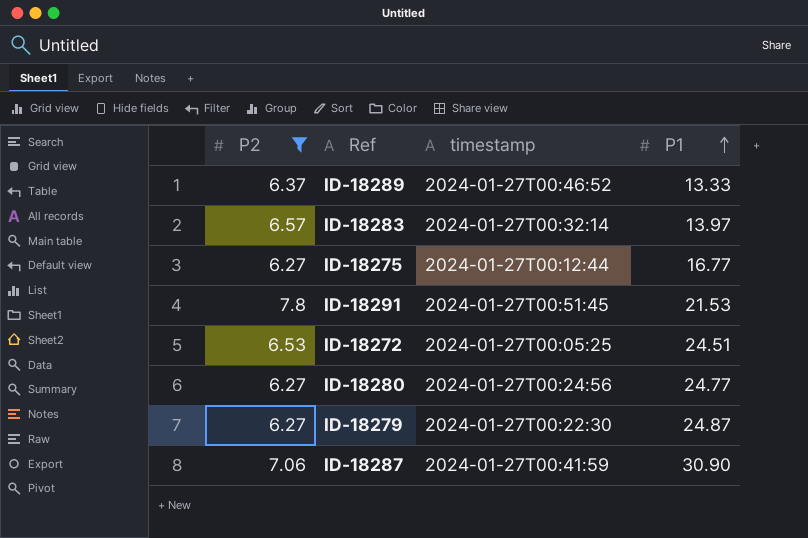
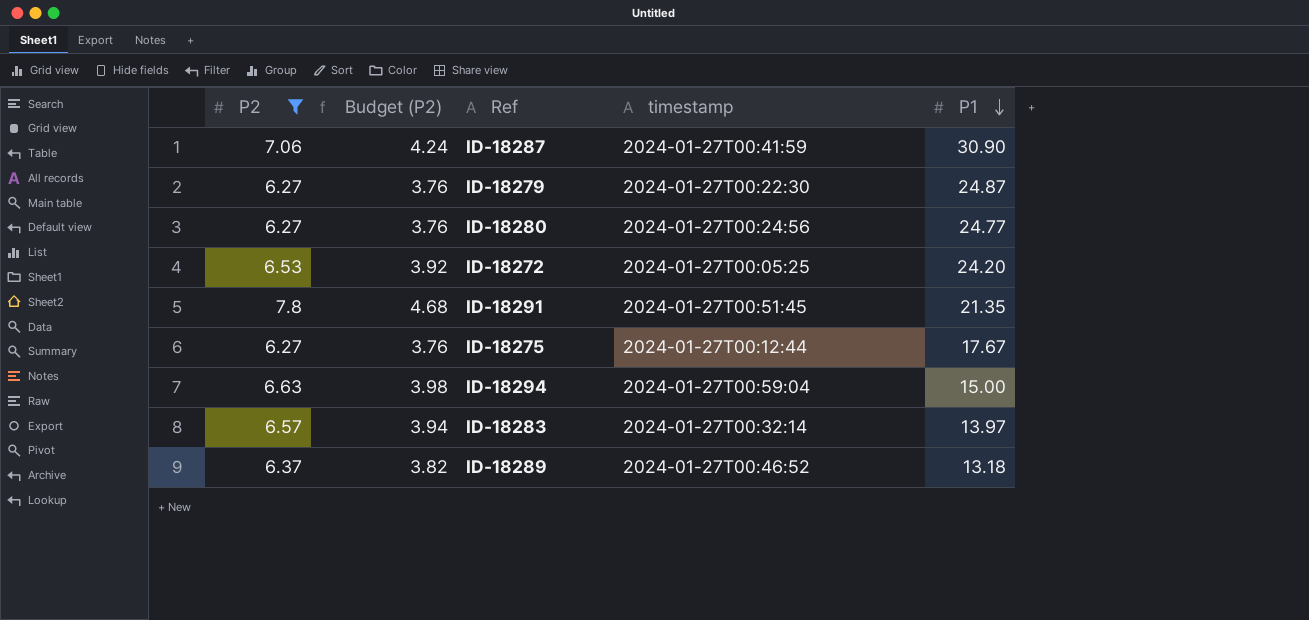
row order: P1 ascending -> P1 descending
column Budget (P2) | formula: none -> [P2] * 0.6
ID-18272 | P1: 24.51 -> 24.20
ID-18291 | P1: 21.53 -> 21.35
ID-18275 | P1: 16.77 -> 17.67
row ID-18294: none -> 6.63 | 3.98 | 2024-01-27T00:59:04 | 15.00
ID-18289 | P1: 13.33 -> 13.18

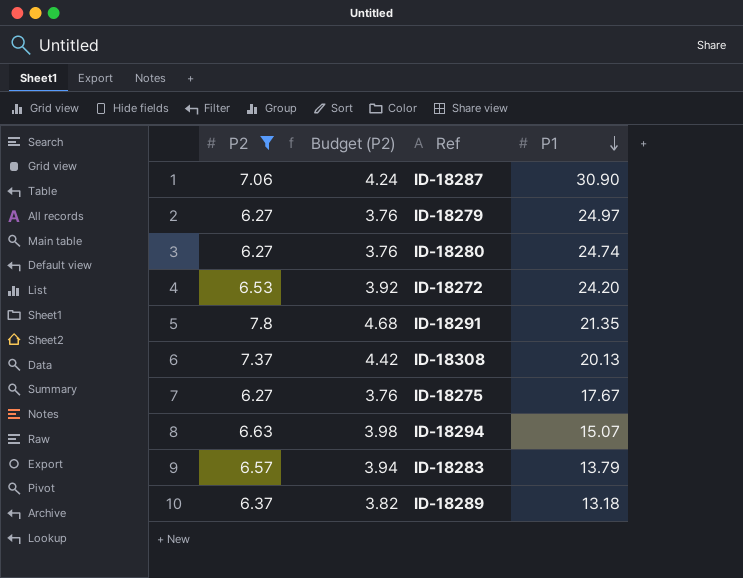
column timestamp | position: 4 -> none
ID-18279 | P1: 24.87 -> 24.97
ID-18280 | P1: 24.77 -> 24.74
row ID-18308: none -> 7.37 | 4.42 | 20.13
ID-18294 | P1: 15.00 -> 15.07
ID-18283 | P1: 13.97 -> 13.79

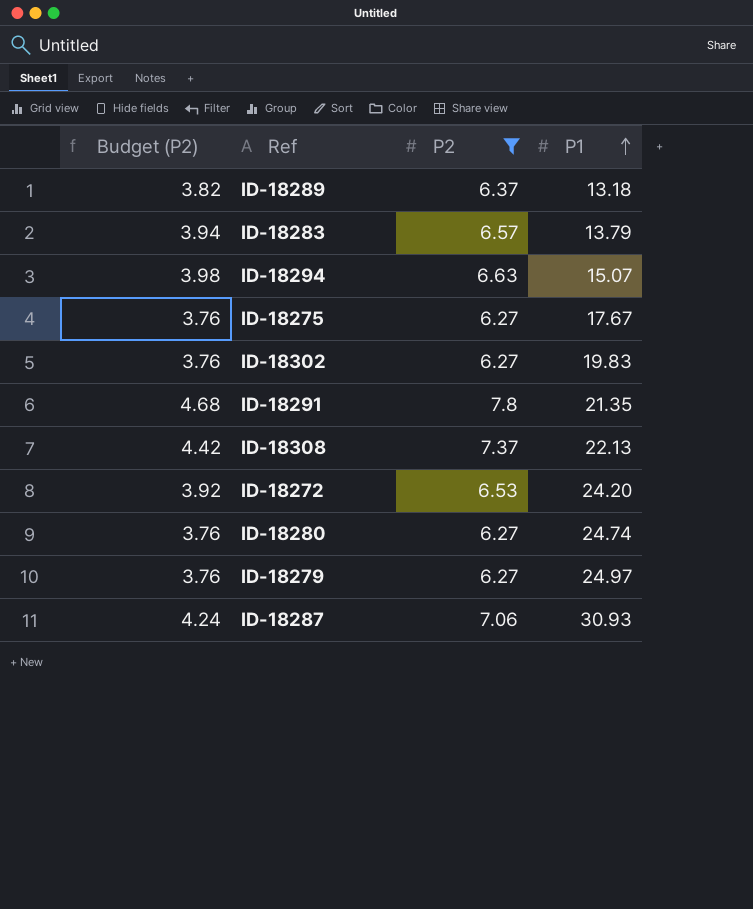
row order: P1 descending -> P1 ascending
column P2 | position: 1 -> 3
row ID-18302: none -> 3.76 | 6.27 | 19.83
ID-18308 | P1: 20.13 -> 22.13
ID-18287 | P1: 30.90 -> 30.93

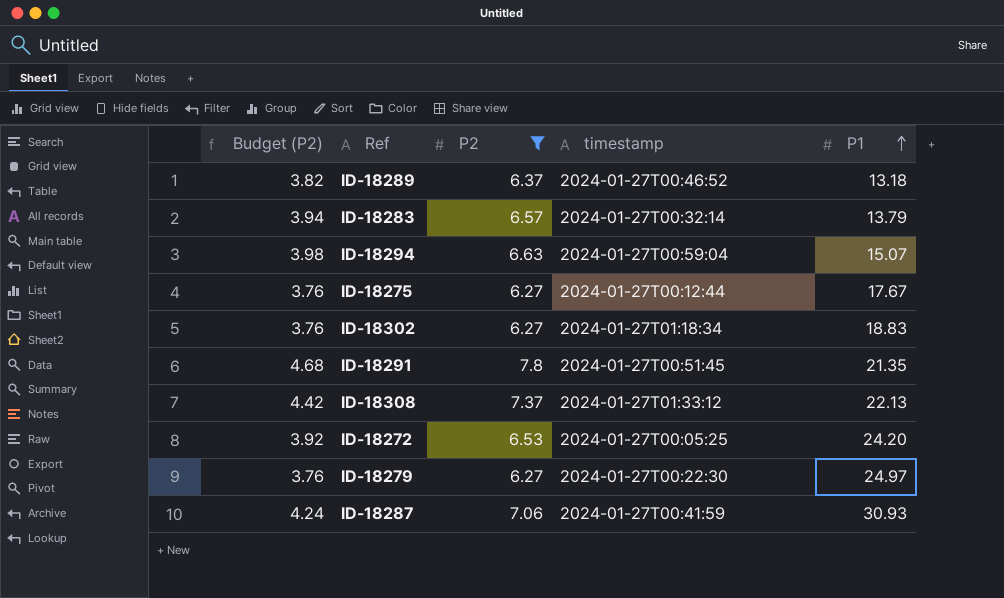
column timestamp | position: none -> 4
row ID-18280: 3.76 | 6.27 | 24.74 -> none
ID-18302 | P1: 19.83 -> 18.83

